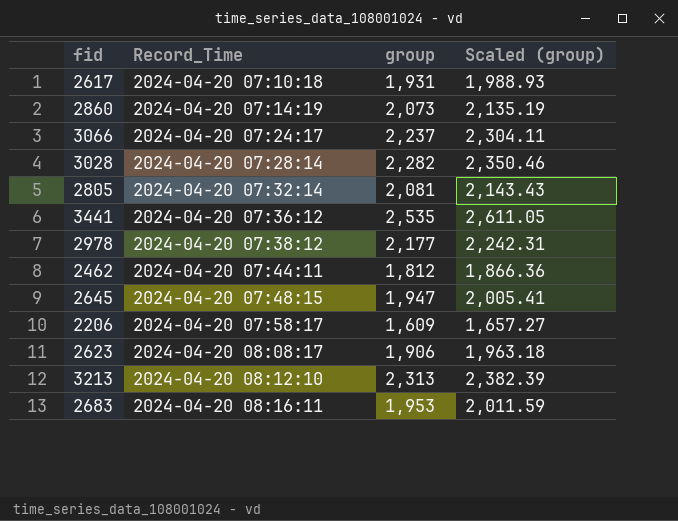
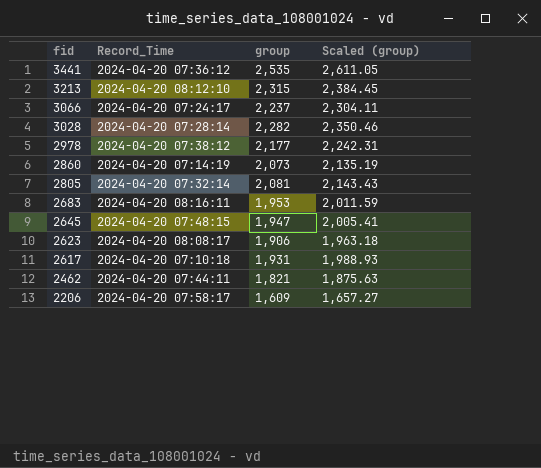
row order: Record_Time ascending -> fid descending
3213 | group: 2,313 -> 2,315
3213 | Scaled (group): 2,382.39 -> 2,384.45
2462 | group: 1,812 -> 1,821
2462 | Scaled (group): 1,866.36 -> 1,875.63

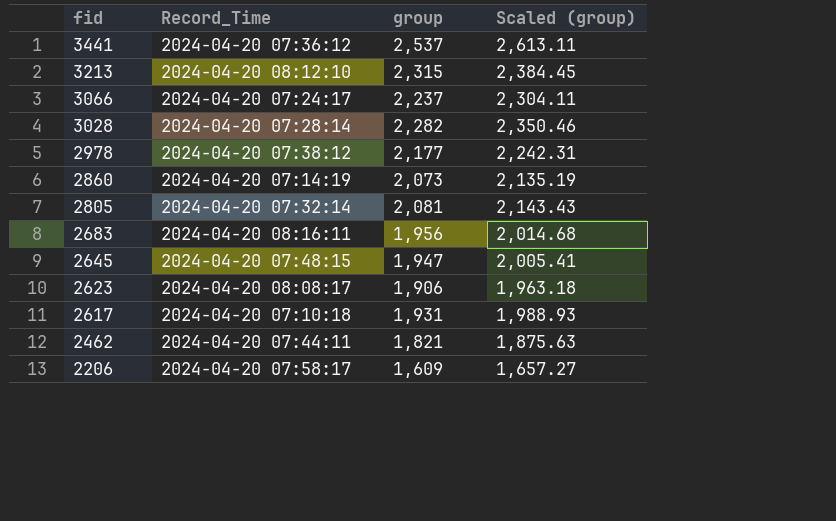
3441 | group: 2,535 -> 2,537
3441 | Scaled (group): 2,611.05 -> 2,613.11
2683 | group: 1,953 -> 1,956
2683 | Scaled (group): 2,011.59 -> 2,014.68

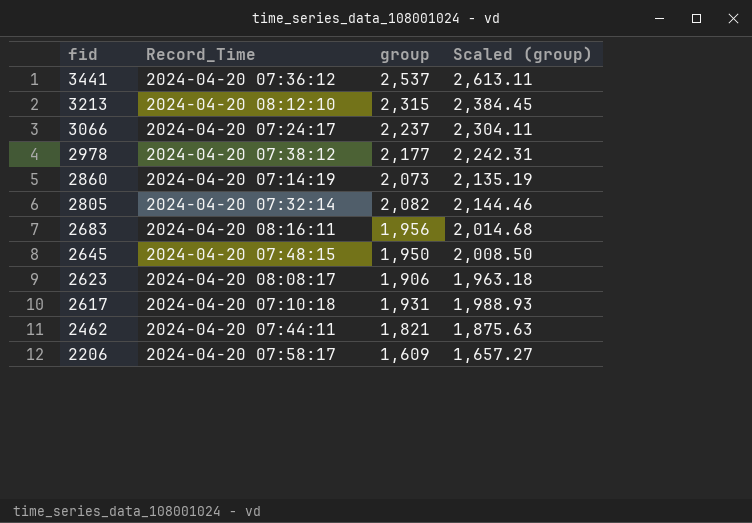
row 3028: 2024-04-20 07:28:14 | 2,282 | 2,350.46 -> none
2805 | group: 2,081 -> 2,082
2805 | Scaled (group): 2,143.43 -> 2,144.46
2645 | group: 1,947 -> 1,950
2645 | Scaled (group): 2,005.41 -> 2,008.50

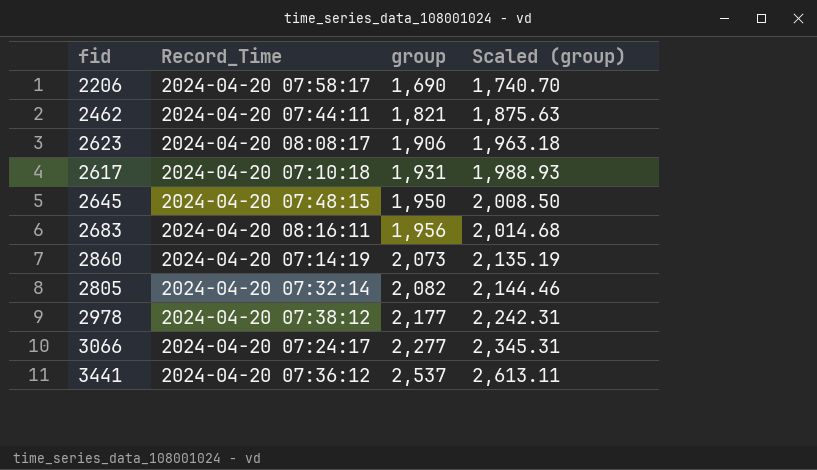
row order: fid descending -> group ascending
row 3213: 2024-04-20 08:12:10 | 2,315 | 2,384.45 -> none
2206 | group: 1,609 -> 1,690
2206 | Scaled (group): 1,657.27 -> 1,740.70
3066 | group: 2,237 -> 2,277
3066 | Scaled (group): 2,304.11 -> 2,345.31

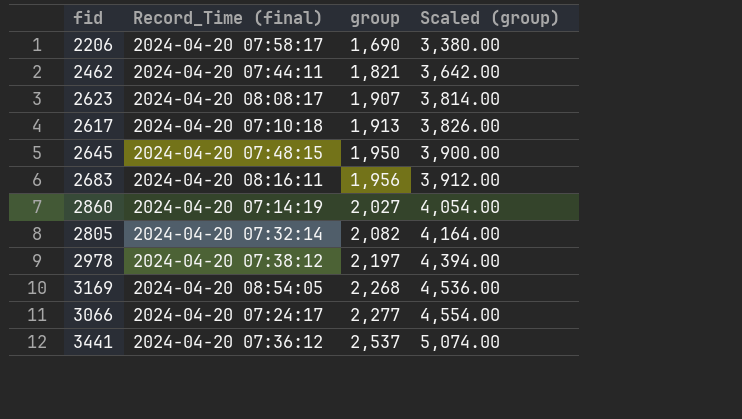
column name: Record_Time -> Record_Time (final)
column Scaled (group) | formula: [group] * 1.03 -> [group] * 2
2623 | group: 1,906 -> 1,907
2617 | group: 1,931 -> 1,913
2860 | group: 2,073 -> 2,027
2978 | group: 2,177 -> 2,197
row 3169: none -> 2024-04-20 08:54:05 | 2,268 | 4,536.00

